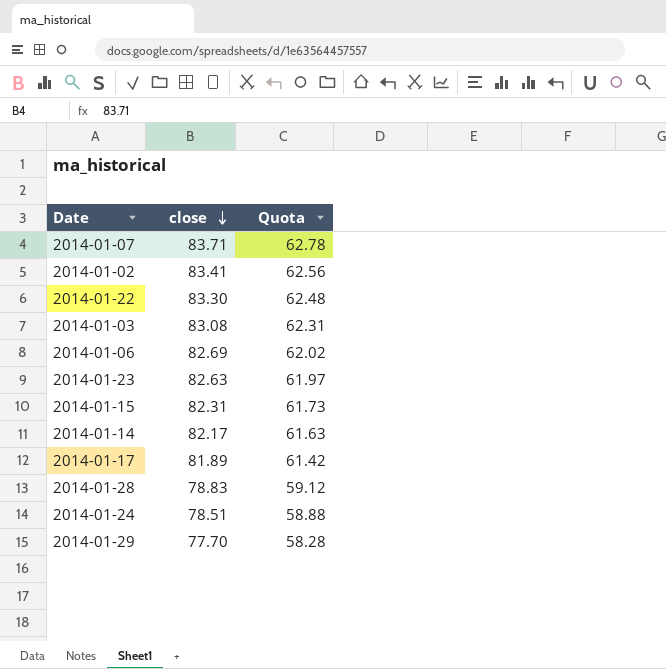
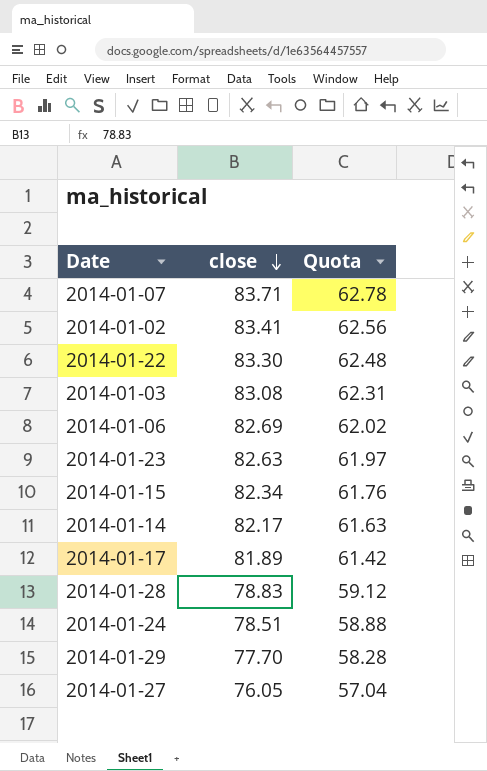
2014-01-15 | close: 82.31 -> 82.34
2014-01-15 | Quota: 61.73 -> 61.76
row 2014-01-27: none -> 76.05 | 57.04

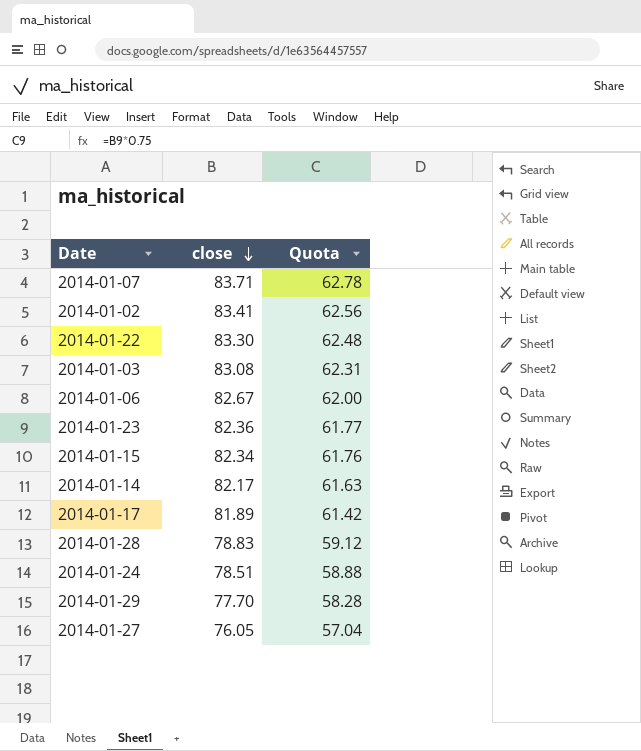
2014-01-06 | close: 82.69 -> 82.67
2014-01-06 | Quota: 62.02 -> 62.00
2014-01-23 | close: 82.63 -> 82.36
2014-01-23 | Quota: 61.97 -> 61.77

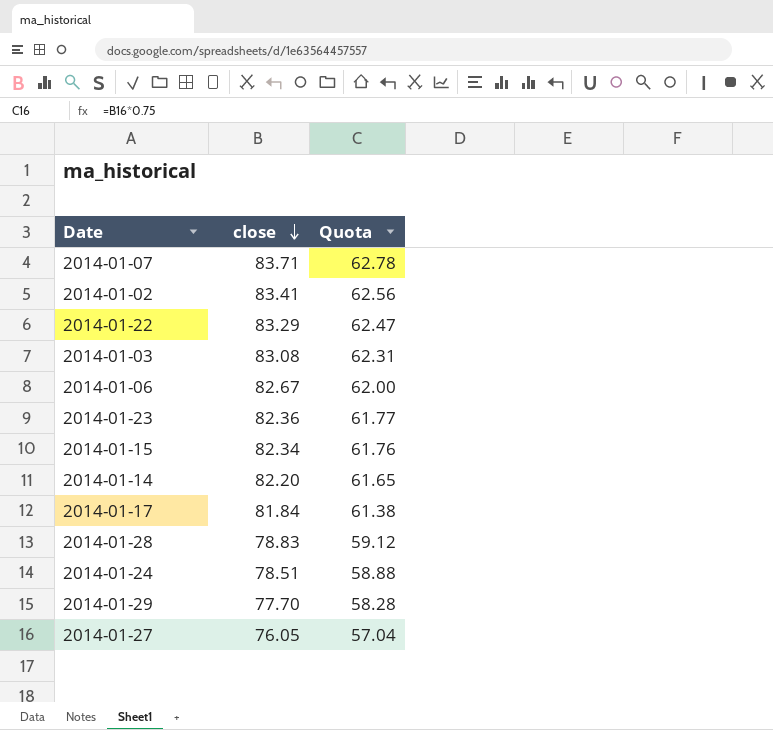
2014-01-22 | close: 83.30 -> 83.29
2014-01-22 | Quota: 62.48 -> 62.47
2014-01-14 | close: 82.17 -> 82.20
2014-01-14 | Quota: 61.63 -> 61.65
2014-01-17 | close: 81.89 -> 81.84
2014-01-17 | Quota: 61.42 -> 61.38

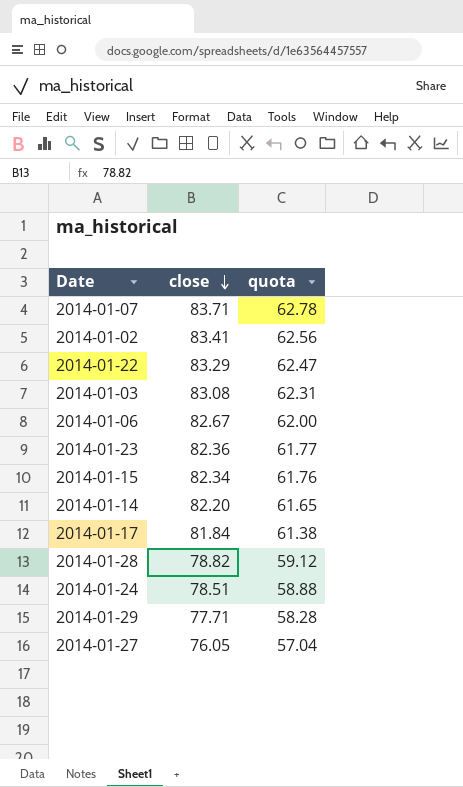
column name: Quota -> quota
2014-01-28 | close: 78.83 -> 78.82
2014-01-29 | close: 77.70 -> 77.71

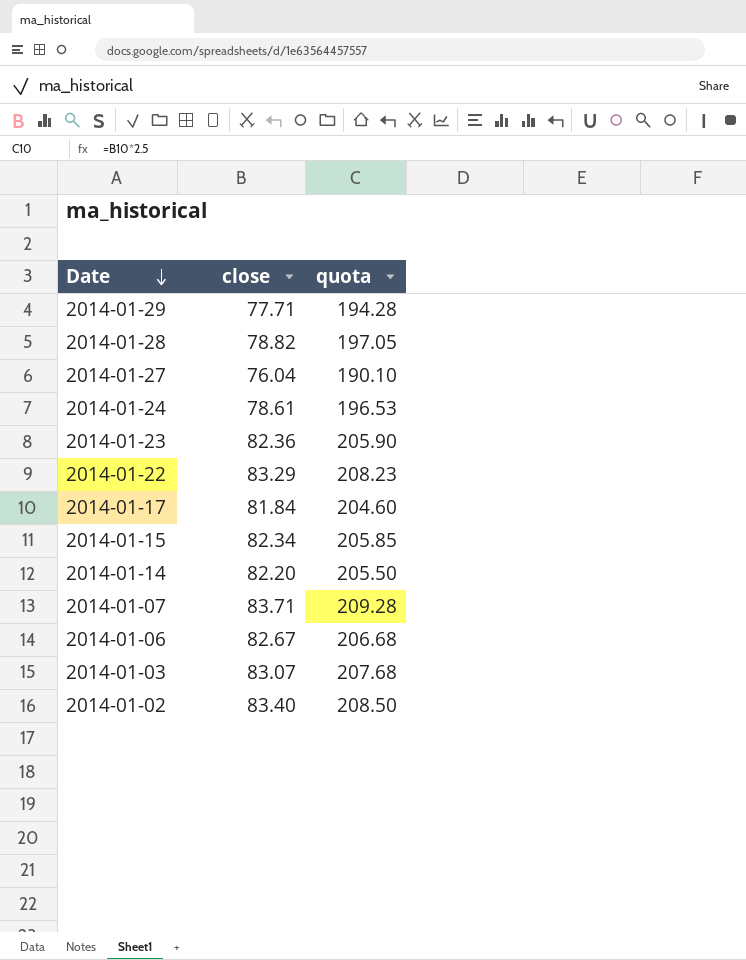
row order: close descending -> Date descending
column quota | formula: [close] * 0.75 -> [close] * 2.5
2014-01-27 | close: 76.05 -> 76.04
2014-01-24 | close: 78.51 -> 78.61
2014-01-03 | close: 83.08 -> 83.07
2014-01-02 | close: 83.41 -> 83.40

